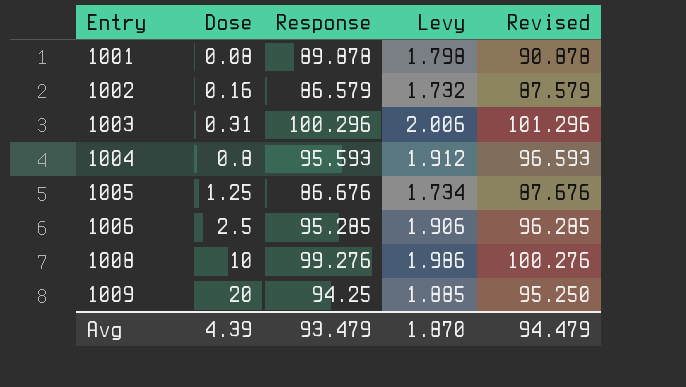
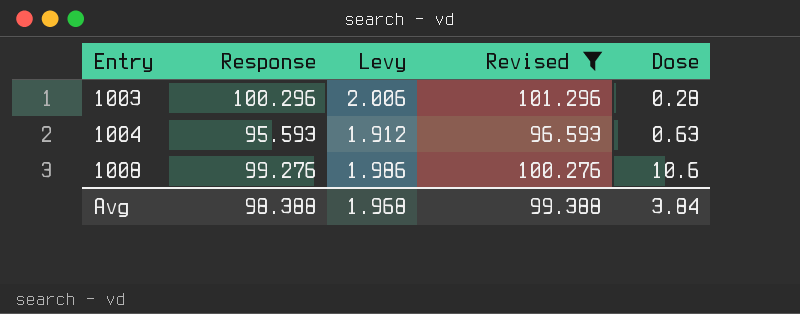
filter: none -> Revised >= 96.593
column Dose | position: 2 -> 5
1003 | Dose: 0.31 -> 0.28
1004 | Dose: 0.8 -> 0.63
1008 | Dose: 10 -> 10.6
Avg | Response: 93.479 -> 98.388
Avg | Levy: 1.870 -> 1.968
Avg | Revised: 94.479 -> 99.388
Avg | Dose: 4.39 -> 3.84

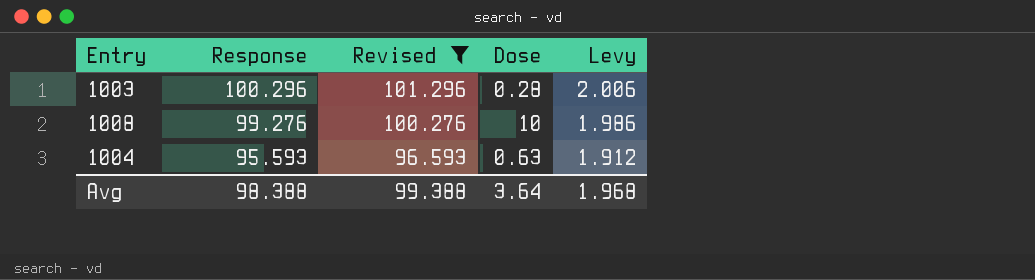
row order: Entry ascending -> Response descending
column Levy | position: 3 -> 5
1008 | Dose: 10.6 -> 10
Avg | Dose: 3.84 -> 3.64

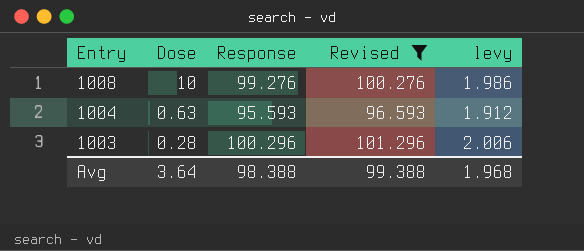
row order: Response descending -> Entry descending
column Dose | position: 4 -> 2
column name: Levy -> levy

